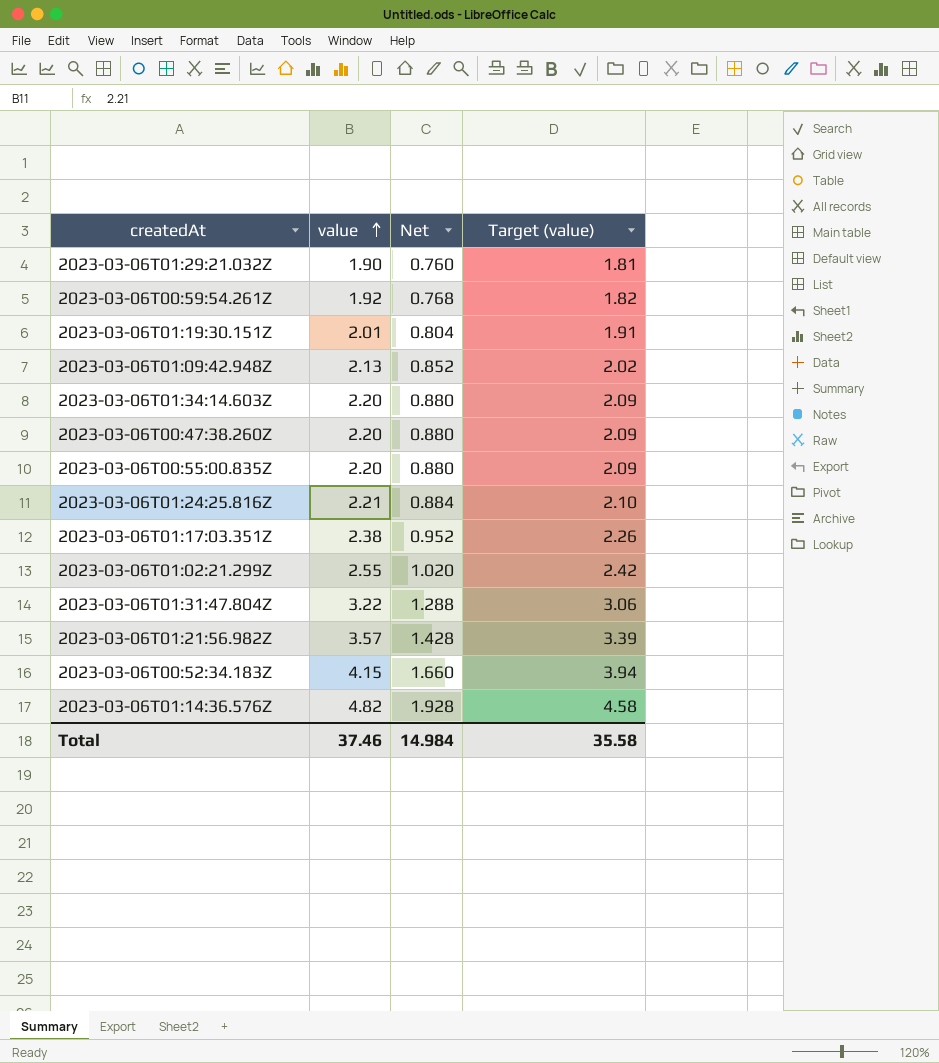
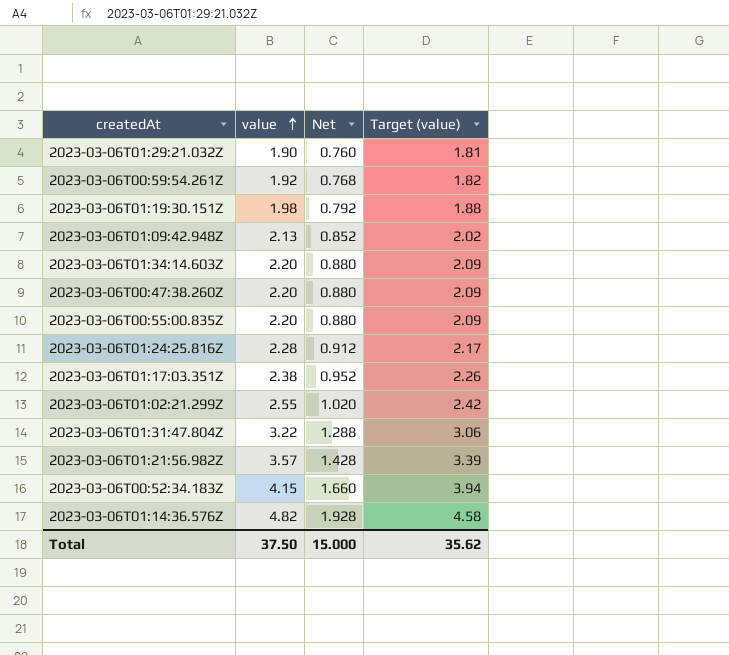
2023-03-06T01:19:30.151Z | value: 2.01 -> 1.98
2023-03-06T01:19:30.151Z | Net: 0.804 -> 0.792
2023-03-06T01:19:30.151Z | Target (value): 1.91 -> 1.88
2023-03-06T01:24:25.816Z | value: 2.21 -> 2.28
2023-03-06T01:24:25.816Z | Net: 0.884 -> 0.912
2023-03-06T01:24:25.816Z | Target (value): 2.10 -> 2.17
Total | value: 37.46 -> 37.50
Total | Net: 14.984 -> 15.000
Total | Target (value): 35.58 -> 35.62

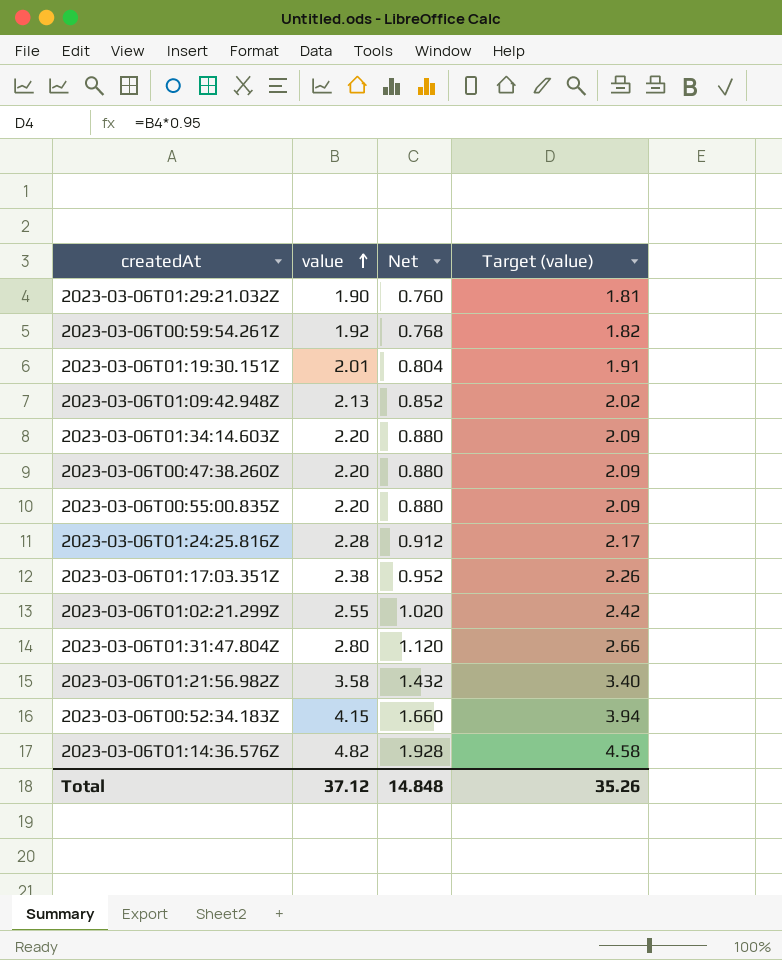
2023-03-06T01:19:30.151Z | value: 1.98 -> 2.01
2023-03-06T01:19:30.151Z | Net: 0.792 -> 0.804
2023-03-06T01:19:30.151Z | Target (value): 1.88 -> 1.91
2023-03-06T01:31:47.804Z | value: 3.22 -> 2.80
2023-03-06T01:31:47.804Z | Net: 1.288 -> 1.120
2023-03-06T01:31:47.804Z | Target (value): 3.06 -> 2.66
2023-03-06T01:21:56.982Z | value: 3.57 -> 3.58
2023-03-06T01:21:56.982Z | Net: 1.428 -> 1.432
2023-03-06T01:21:56.982Z | Target (value): 3.39 -> 3.40
Total | value: 37.50 -> 37.12
Total | Net: 15.000 -> 14.848
Total | Target (value): 35.62 -> 35.26

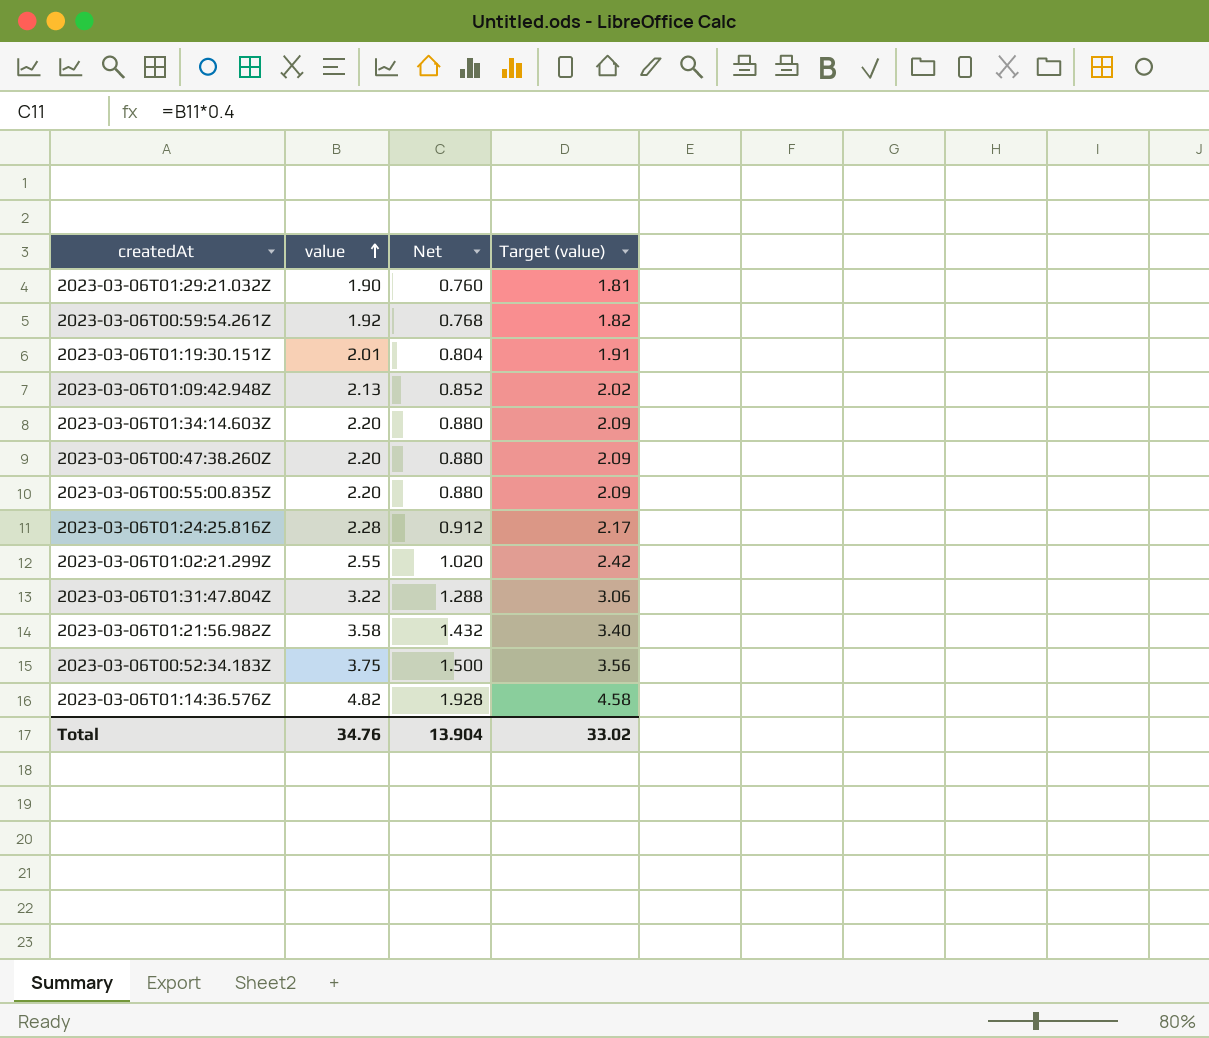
row 2023-03-06T01:17:03.351Z: 2.38 | 0.952 | 2.26 -> none
2023-03-06T01:31:47.804Z | value: 2.80 -> 3.22
2023-03-06T01:31:47.804Z | Net: 1.120 -> 1.288
2023-03-06T01:31:47.804Z | Target (value): 2.66 -> 3.06
2023-03-06T00:52:34.183Z | value: 4.15 -> 3.75
2023-03-06T00:52:34.183Z | Net: 1.660 -> 1.500
2023-03-06T00:52:34.183Z | Target (value): 3.94 -> 3.56
Total | value: 37.12 -> 34.76
Total | Net: 14.848 -> 13.904
Total | Target (value): 35.26 -> 33.02

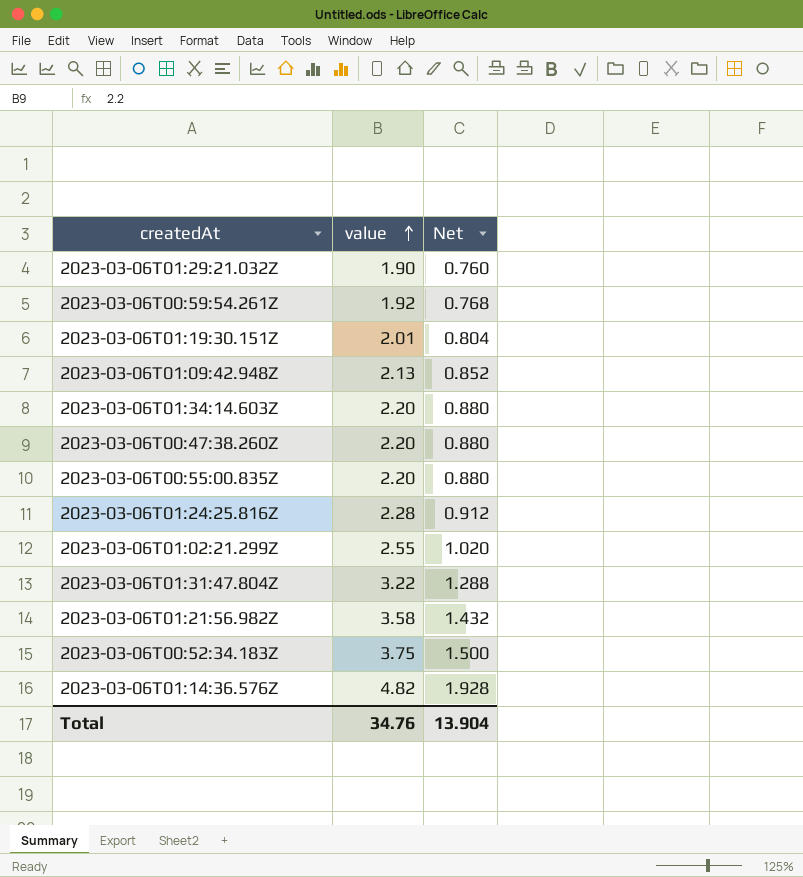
column Target (value) | formula: [value] * 0.95 -> none

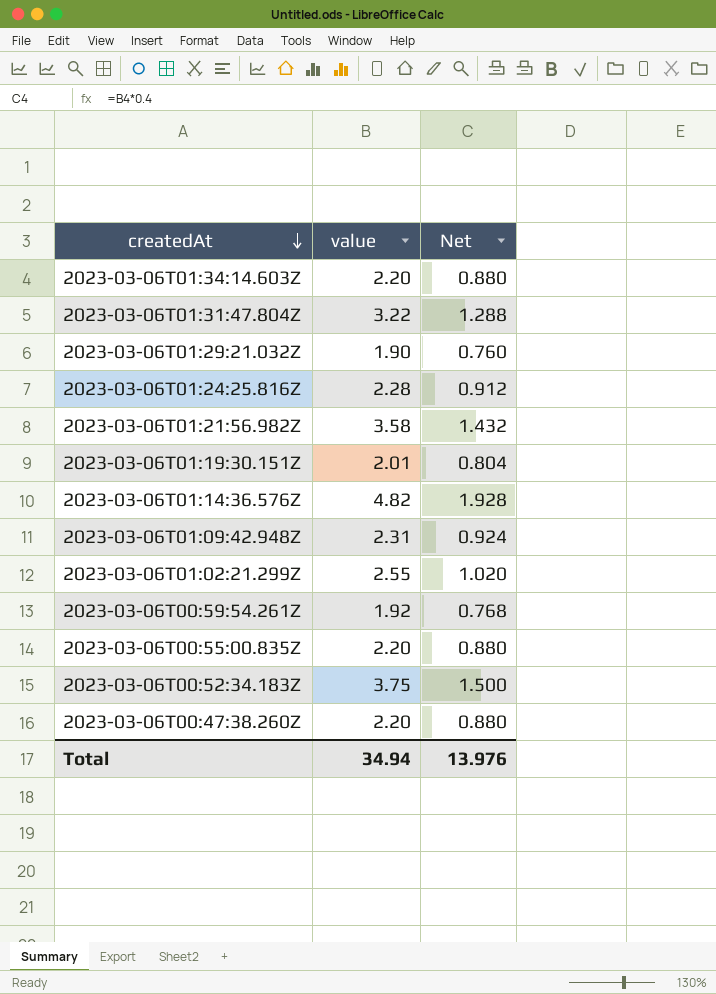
row order: value ascending -> createdAt descending
2023-03-06T01:09:42.948Z | value: 2.13 -> 2.31
2023-03-06T01:09:42.948Z | Net: 0.852 -> 0.924
Total | value: 34.76 -> 34.94
Total | Net: 13.904 -> 13.976

